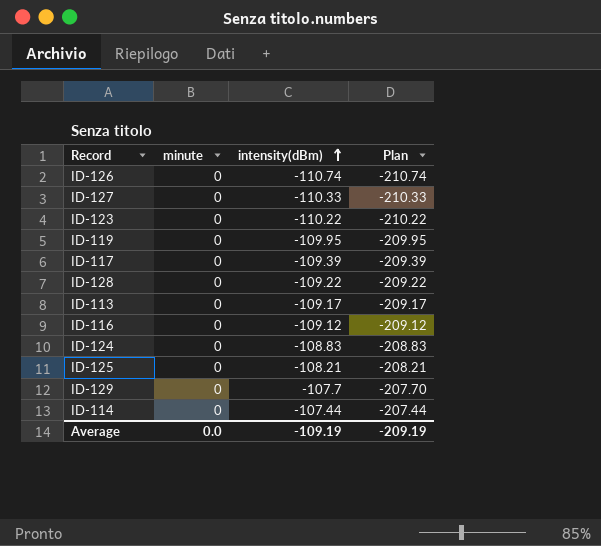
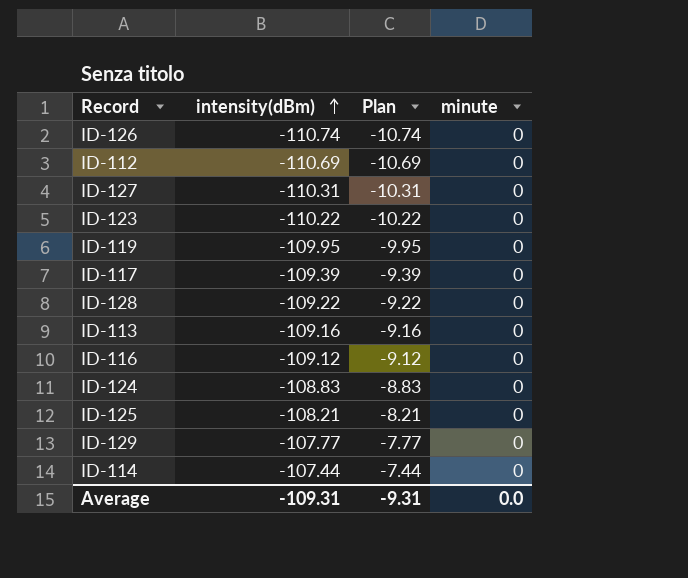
column Plan | formula: [intensity(dBm)] - 100 -> [intensity(dBm)] + 100
column minute | position: 2 -> 4
row ID-112: none -> -110.69 | -10.69 | 0
ID-127 | intensity(dBm): -110.33 -> -110.31
ID-113 | intensity(dBm): -109.17 -> -109.16
ID-129 | intensity(dBm): -107.7 -> -107.77
Average | intensity(dBm): -109.19 -> -109.31
Average | Plan: -209.19 -> -9.31

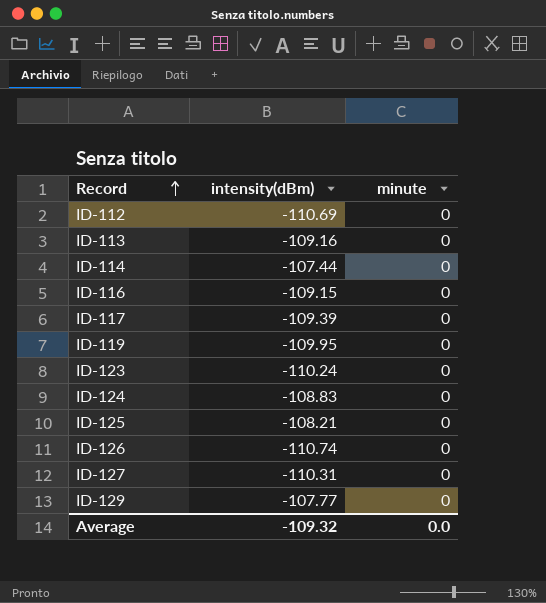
row order: intensity(dBm) ascending -> Record ascending
column Plan | formula: [intensity(dBm)] + 100 -> none
row ID-128: -109.22 | -9.22 | 0 -> none
ID-116 | intensity(dBm): -109.12 -> -109.15
ID-123 | intensity(dBm): -110.22 -> -110.24
Average | intensity(dBm): -109.31 -> -109.32

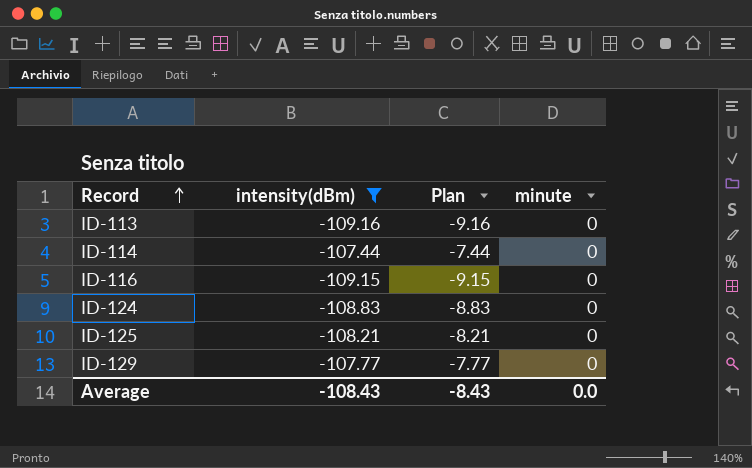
filter: none -> intensity(dBm) >= -109.16
column Plan | formula: none -> [intensity(dBm)] + 100
Average | intensity(dBm): -109.32 -> -108.43

